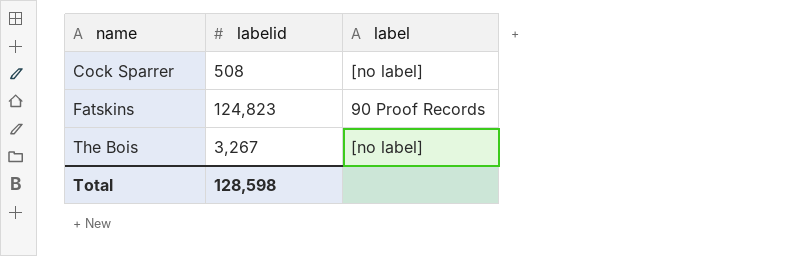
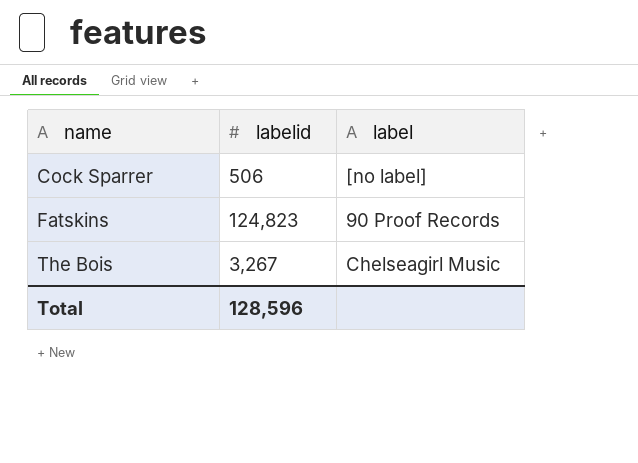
Cock Sparrer | labelid: 508 -> 506
The Bois | label: [no label] -> Chelseagirl Music
Total | labelid: 128,598 -> 128,596

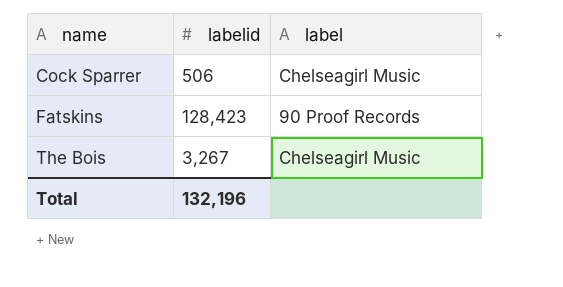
Cock Sparrer | label: [no label] -> Chelseagirl Music
Fatskins | labelid: 124,823 -> 128,423
Total | labelid: 128,596 -> 132,196

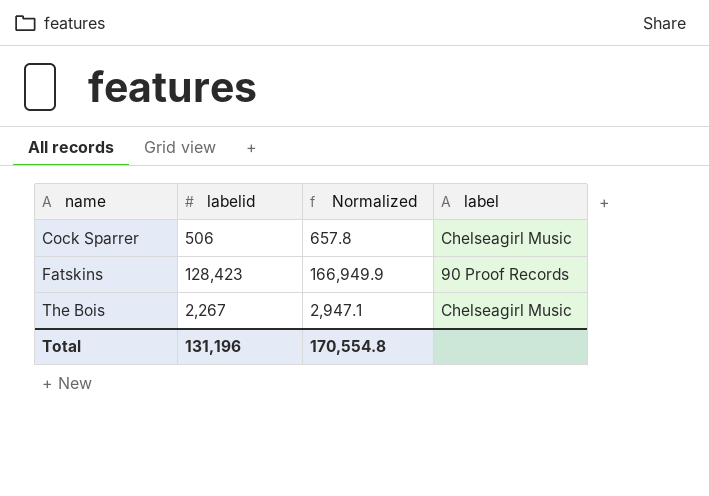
column Normalized | formula: none -> [labelid] * 1.3
The Bois | labelid: 3,267 -> 2,267
Total | labelid: 132,196 -> 131,196

